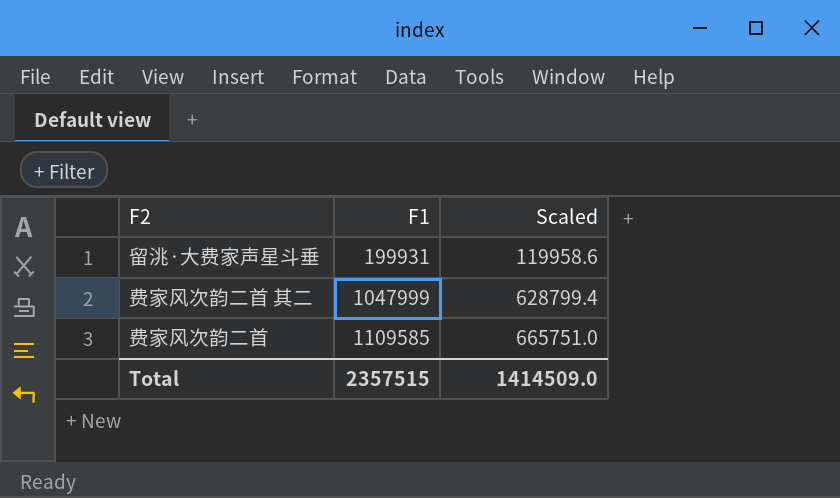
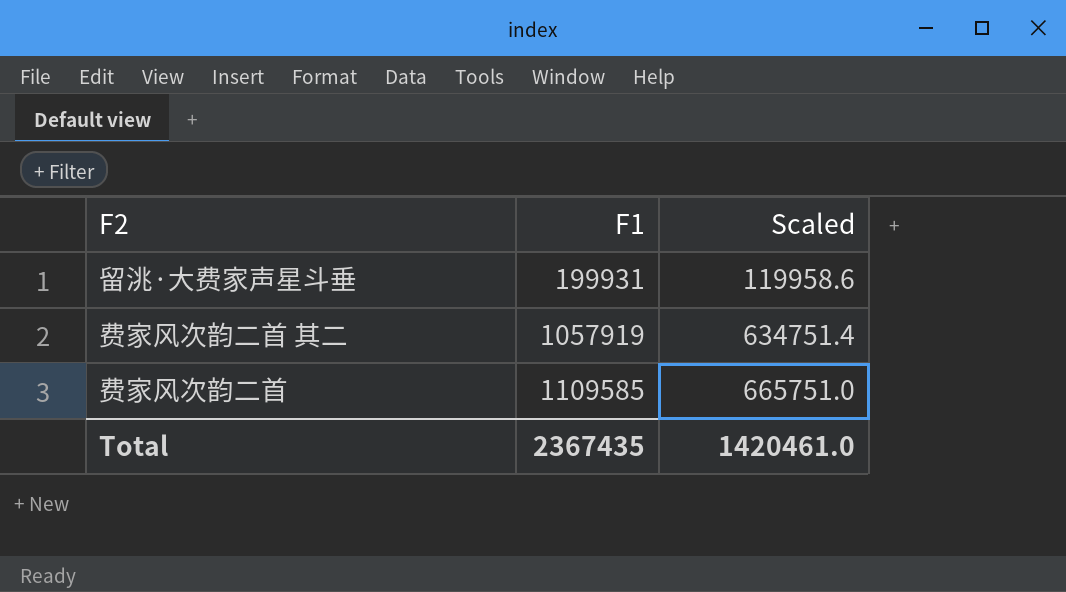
费家风次韵二首 其二 | F1: 1047999 -> 1057919
费家风次韵二首 其二 | Scaled: 628799.4 -> 634751.4
Total | F1: 2357515 -> 2367435
Total | Scaled: 1414509.0 -> 1420461.0

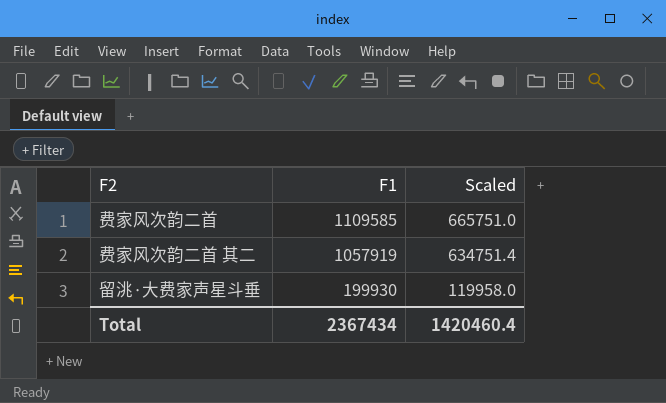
row order: F1 ascending -> F1 descending
留洮·大费家声星斗垂 | F1: 199931 -> 199930
留洮·大费家声星斗垂 | Scaled: 119958.6 -> 119958.0
Total | F1: 2367435 -> 2367434
Total | Scaled: 1420461.0 -> 1420460.4

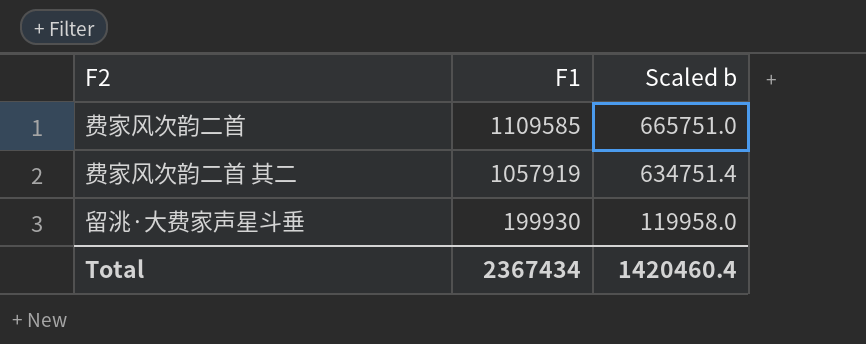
column name: Scaled -> Scaled b

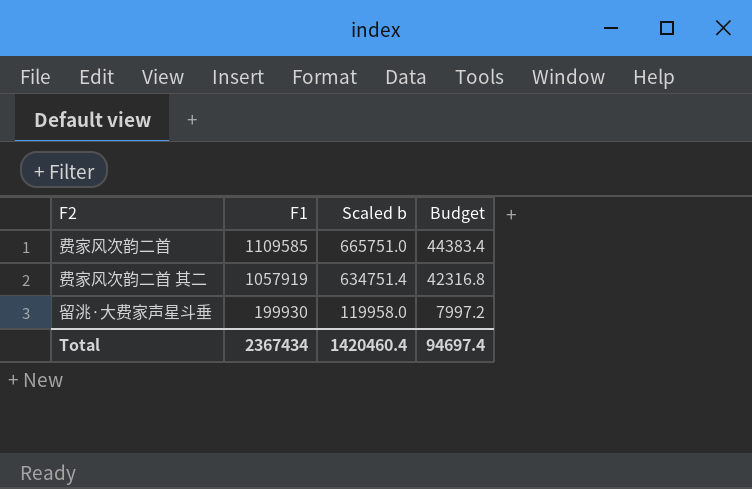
column Budget | formula: none -> [F1] * 0.04

